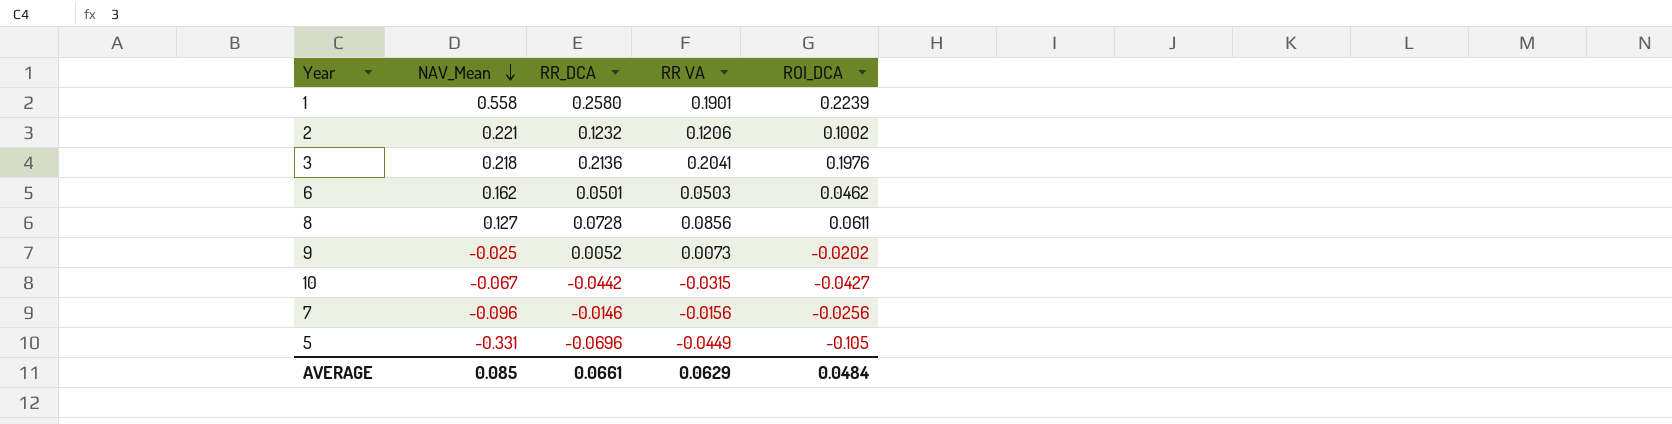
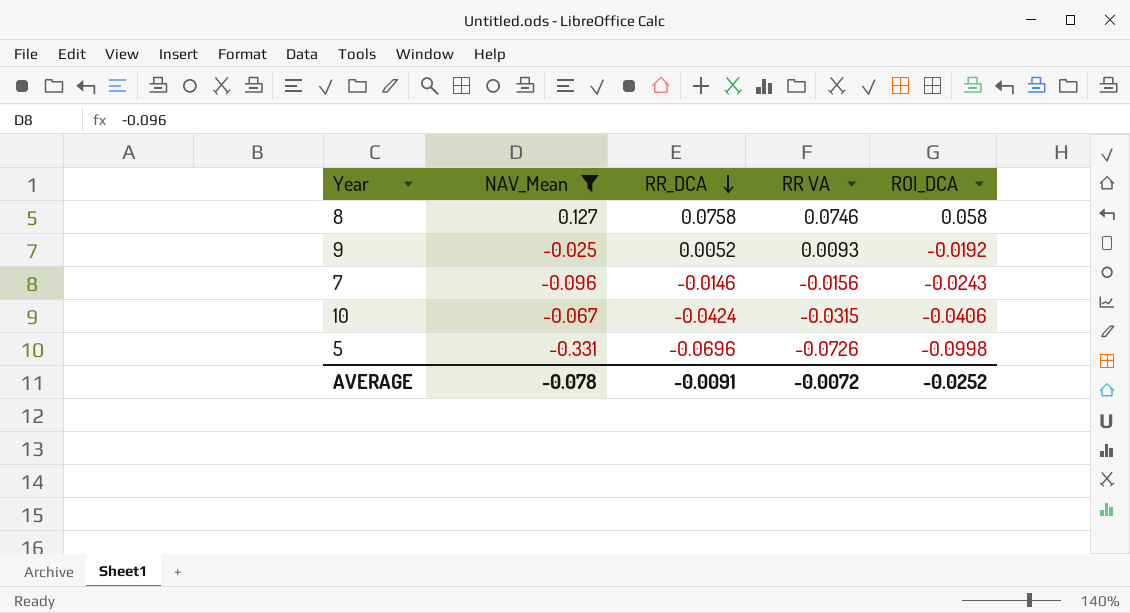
filter: none -> NAV_Mean <= 0.127
row order: NAV_Mean descending -> RR_DCA descending
8 | RR_DCA: 0.0728 -> 0.0758
8 | RR VA: 0.0856 -> 0.0746
8 | ROI_DCA: 0.0611 -> 0.058
9 | RR VA: 0.0073 -> 0.0093
9 | ROI_DCA: -0.0202 -> -0.0192
7 | ROI_DCA: -0.0256 -> -0.0243
10 | RR_DCA: -0.0442 -> -0.0424
10 | ROI_DCA: -0.0427 -> -0.0406
5 | RR VA: -0.0449 -> -0.0726
5 | ROI_DCA: -0.105 -> -0.0998
AVERAGE | NAV_Mean: 0.085 -> -0.078
AVERAGE | RR_DCA: 0.0661 -> -0.0091
AVERAGE | RR VA: 0.0629 -> -0.0072
AVERAGE | ROI_DCA: 0.0484 -> -0.0252

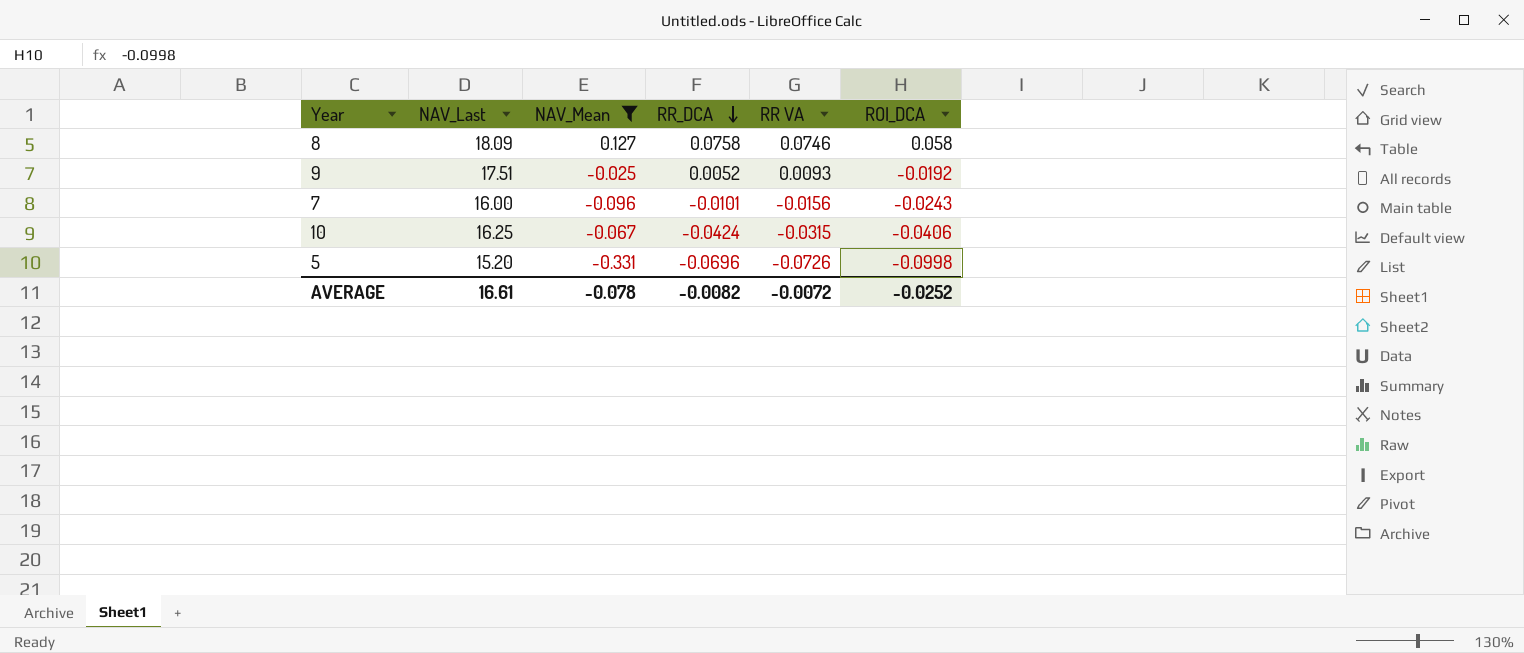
column NAV_Last | position: none -> 2
7 | RR_DCA: -0.0146 -> -0.0101
AVERAGE | RR_DCA: -0.0091 -> -0.0082

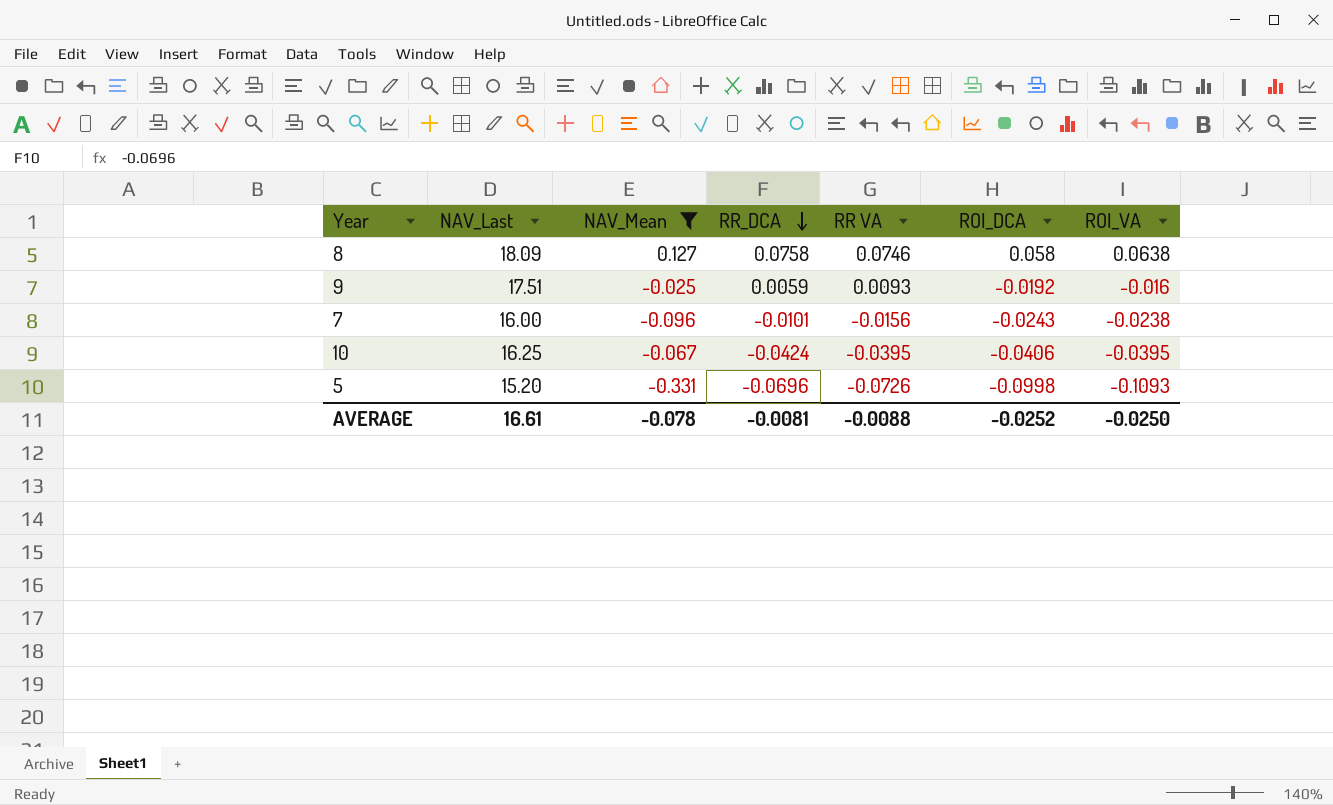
column ROI_VA | position: none -> 7
9 | RR_DCA: 0.0052 -> 0.0059
10 | RR VA: -0.0315 -> -0.0395
AVERAGE | RR_DCA: -0.0082 -> -0.0081
AVERAGE | RR VA: -0.0072 -> -0.0088

